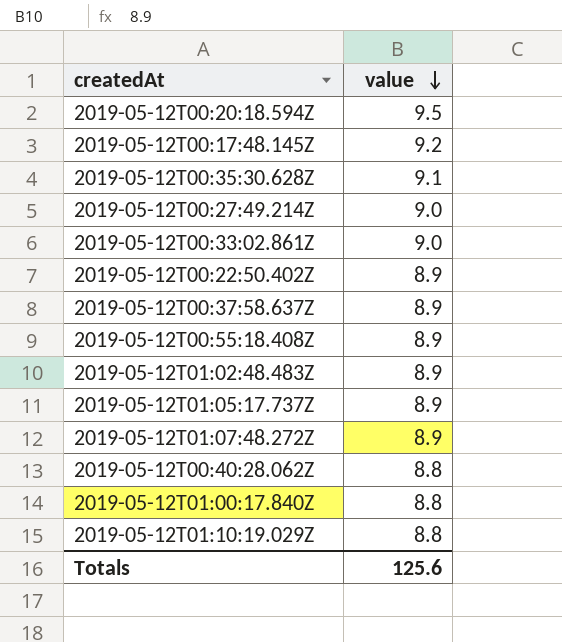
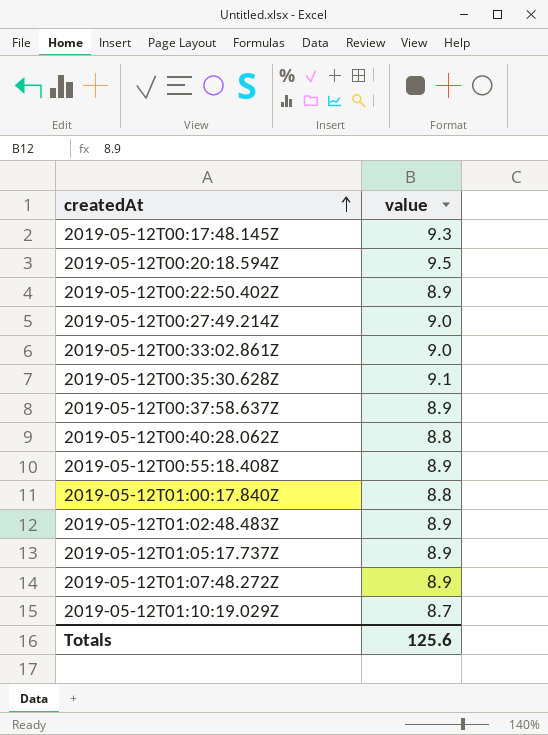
row order: value descending -> createdAt ascending
2019-05-12T00:17:48.145Z | value: 9.2 -> 9.3
2019-05-12T01:10:19.029Z | value: 8.8 -> 8.7

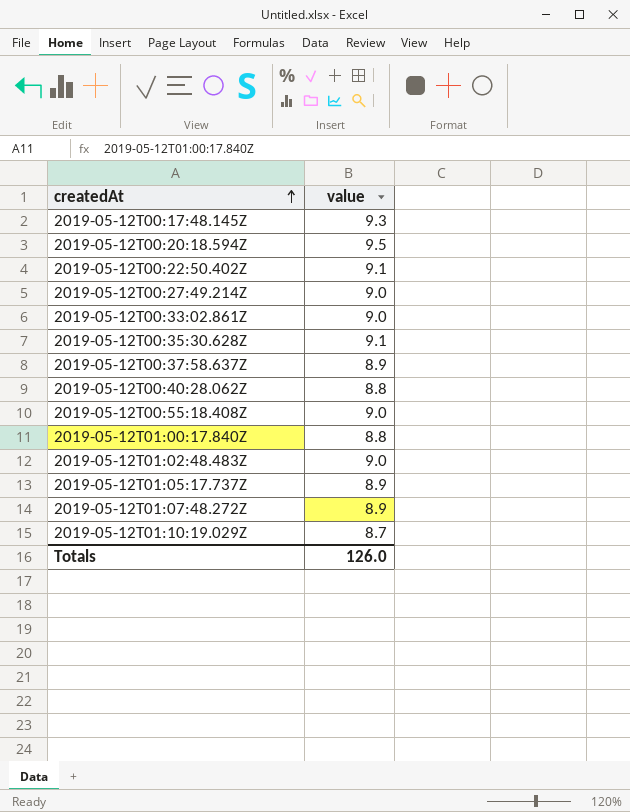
2019-05-12T00:22:50.402Z | value: 8.9 -> 9.1
2019-05-12T00:55:18.408Z | value: 8.9 -> 9.0
2019-05-12T01:02:48.483Z | value: 8.9 -> 9.0
Totals | value: 125.6 -> 126.0

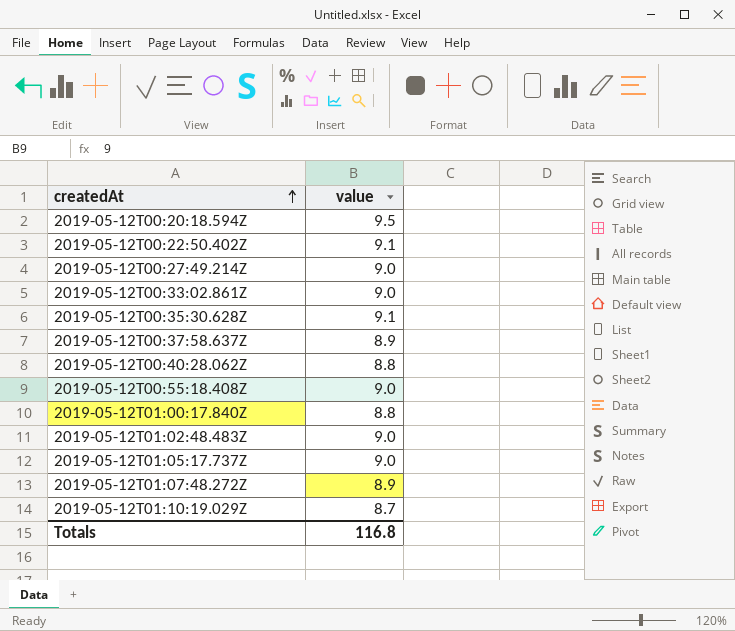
row 2019-05-12T00:17:48.145Z: 9.3 -> none
2019-05-12T01:05:17.737Z | value: 8.9 -> 9.0
Totals | value: 126.0 -> 116.8

